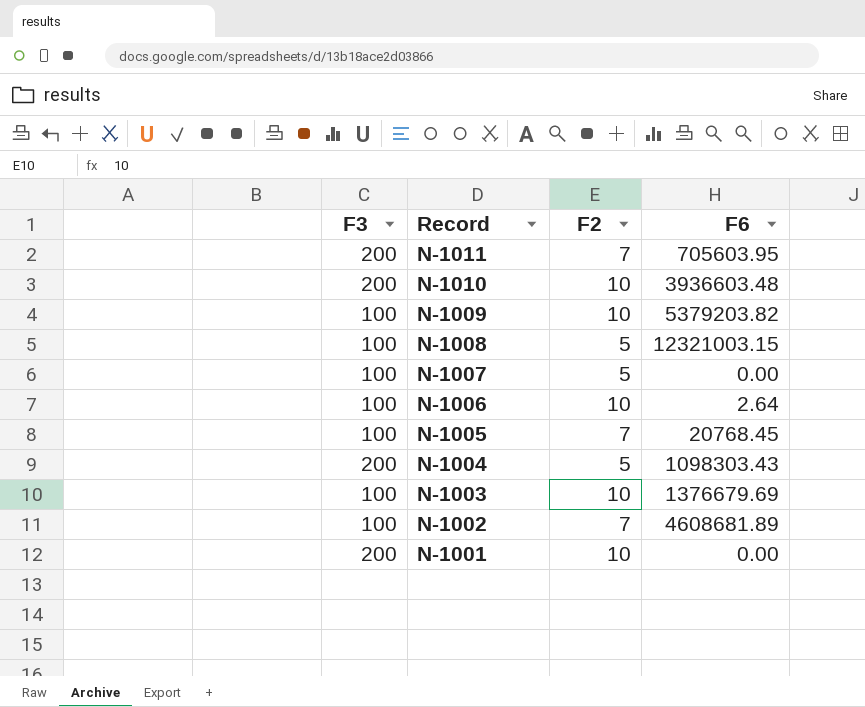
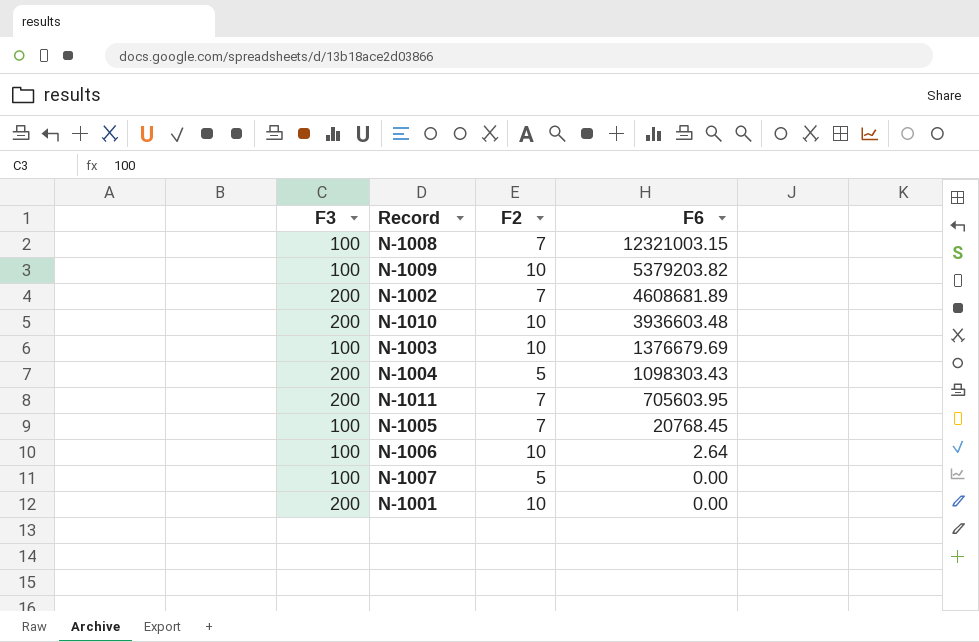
row order: Record descending -> F6 descending
N-1008 | F2: 5 -> 7
N-1002 | F3: 100 -> 200

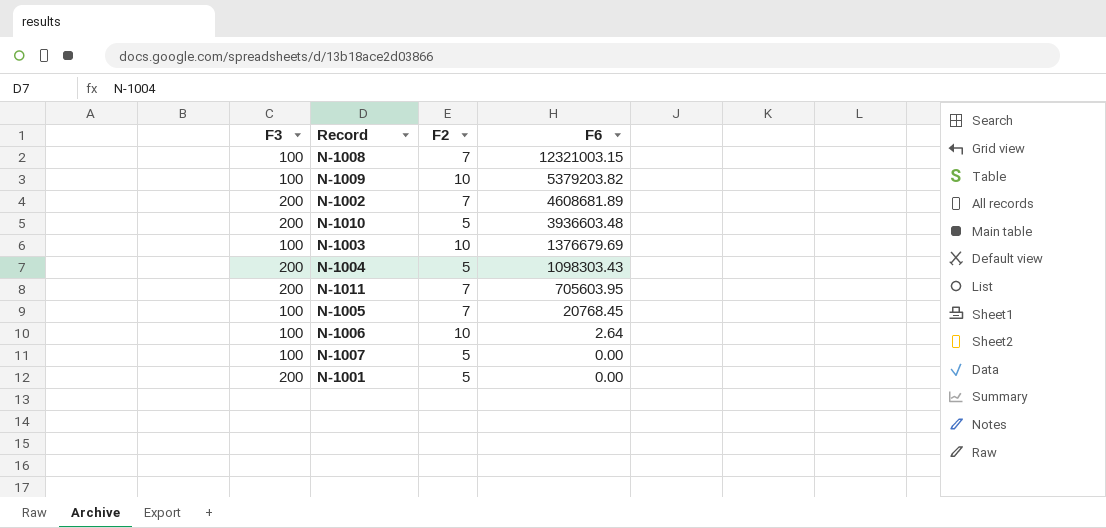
N-1010 | F2: 10 -> 5
N-1001 | F2: 10 -> 5

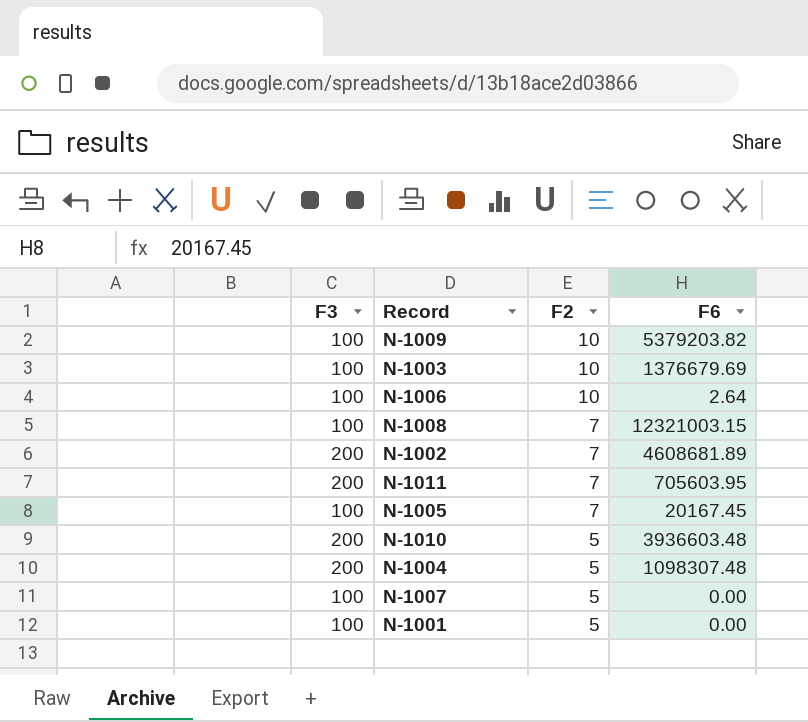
row order: F6 descending -> F2 descending
N-1005 | F6: 20768.45 -> 20167.45
N-1004 | F6: 1098303.43 -> 1098307.48
N-1001 | F3: 200 -> 100

